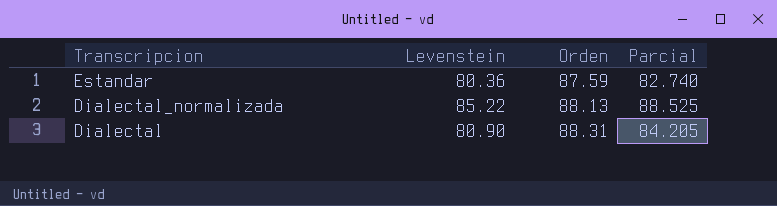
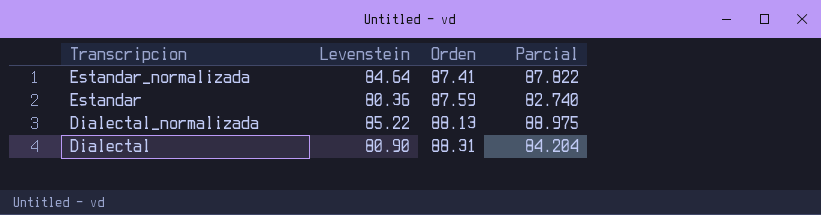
row Estandar_normalizada: none -> 84.64 | 87.41 | 87.822
Dialectal_normalizada | Parcial: 88.525 -> 88.975
Dialectal | Parcial: 84.205 -> 84.204

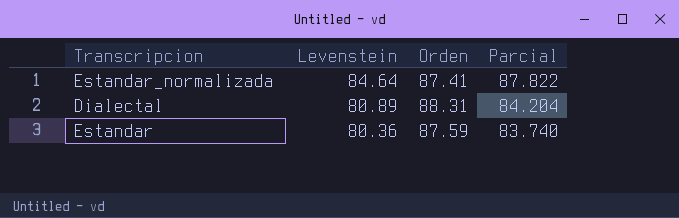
row order: Transcripcion descending -> Levenstein descending
row Dialectal_normalizada: 85.22 | 88.13 | 88.975 -> none
Dialectal | Levenstein: 80.90 -> 80.89
Estandar | Parcial: 82.740 -> 83.740

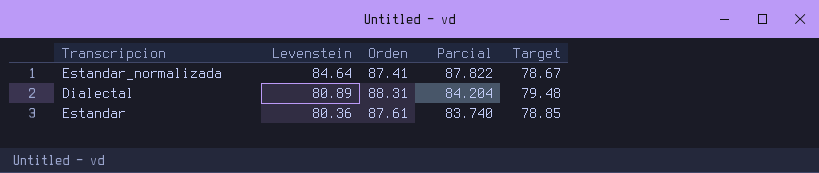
column Target | formula: none -> [Orden] * 0.9
Estandar | Orden: 87.59 -> 87.61

